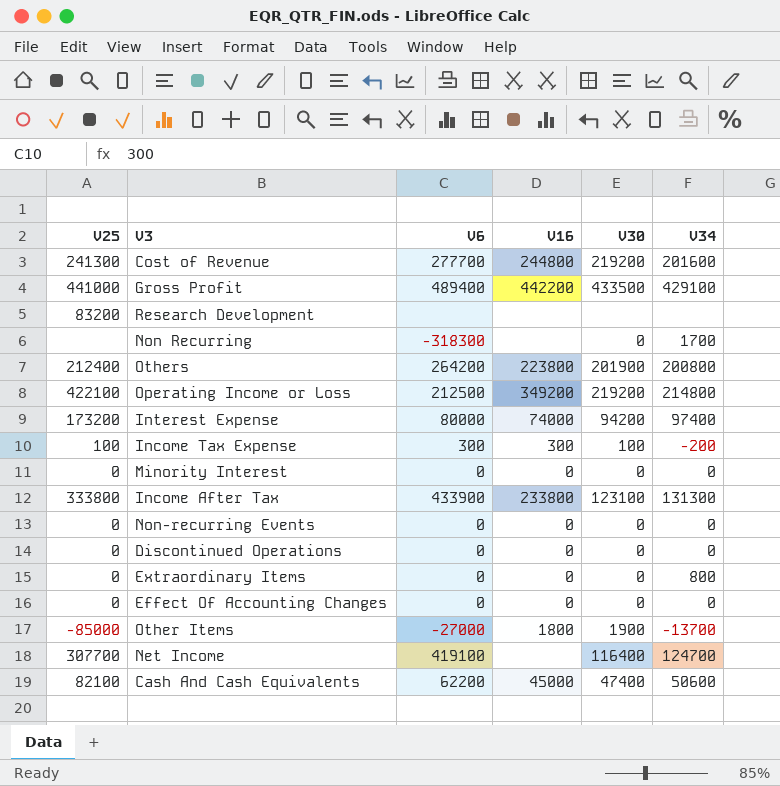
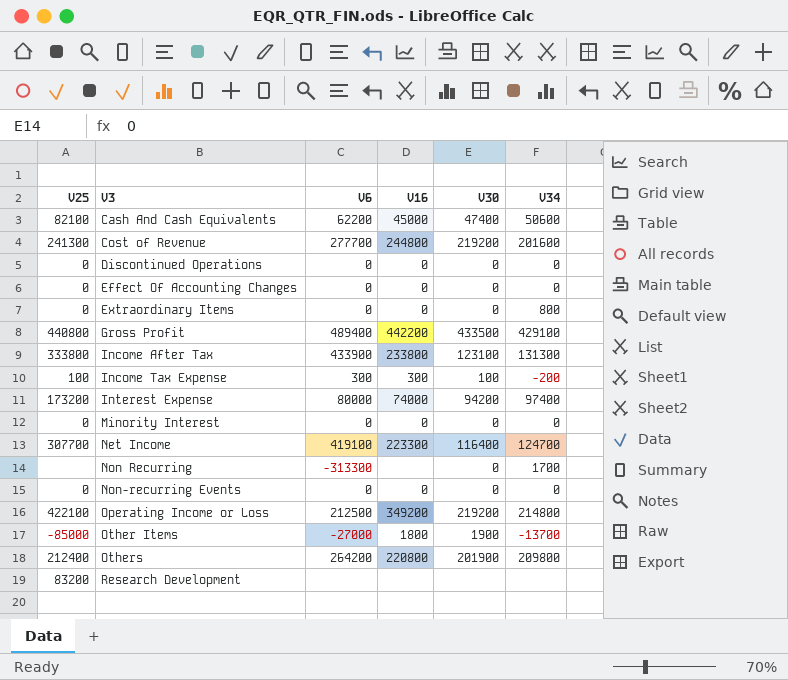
row order: none -> V3 ascending
Gross Profit | V25: 441000 -> 440800
Net Income | V16: none -> 223300
Non Recurring | V6: -318300 -> -313300
Others | V16: 223800 -> 220800
Others | V34: 200800 -> 209800

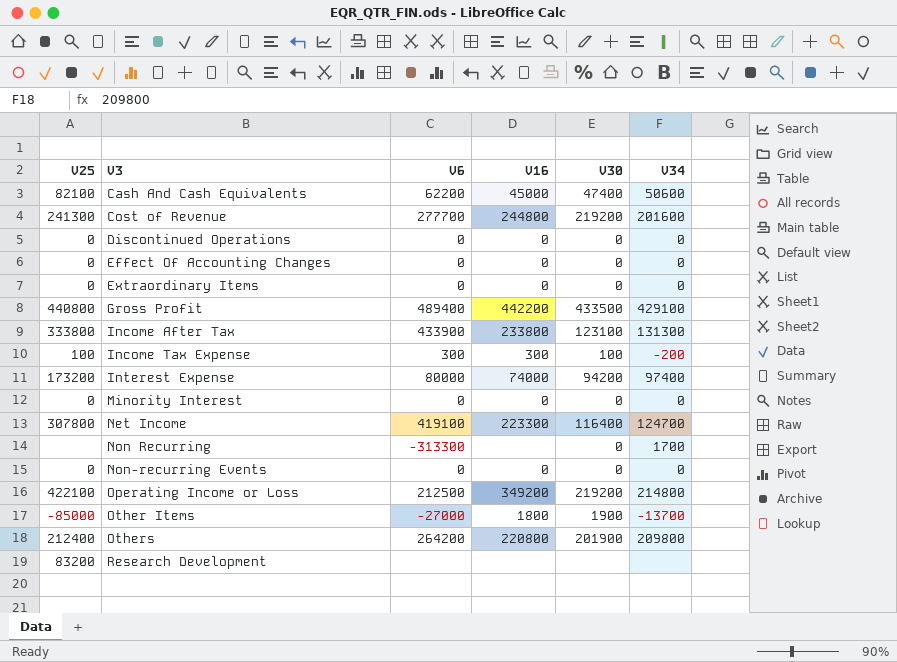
Extraordinary Items | V34: 800 -> 0
Net Income | V25: 307700 -> 307800

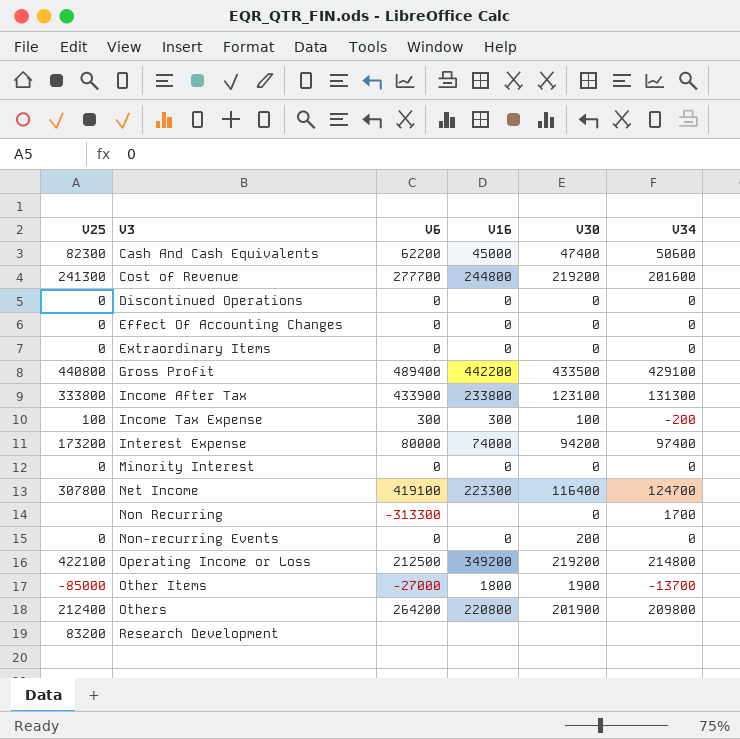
Cash And Cash Equivalents | V25: 82100 -> 82300
Non-recurring Events | V30: 0 -> 200

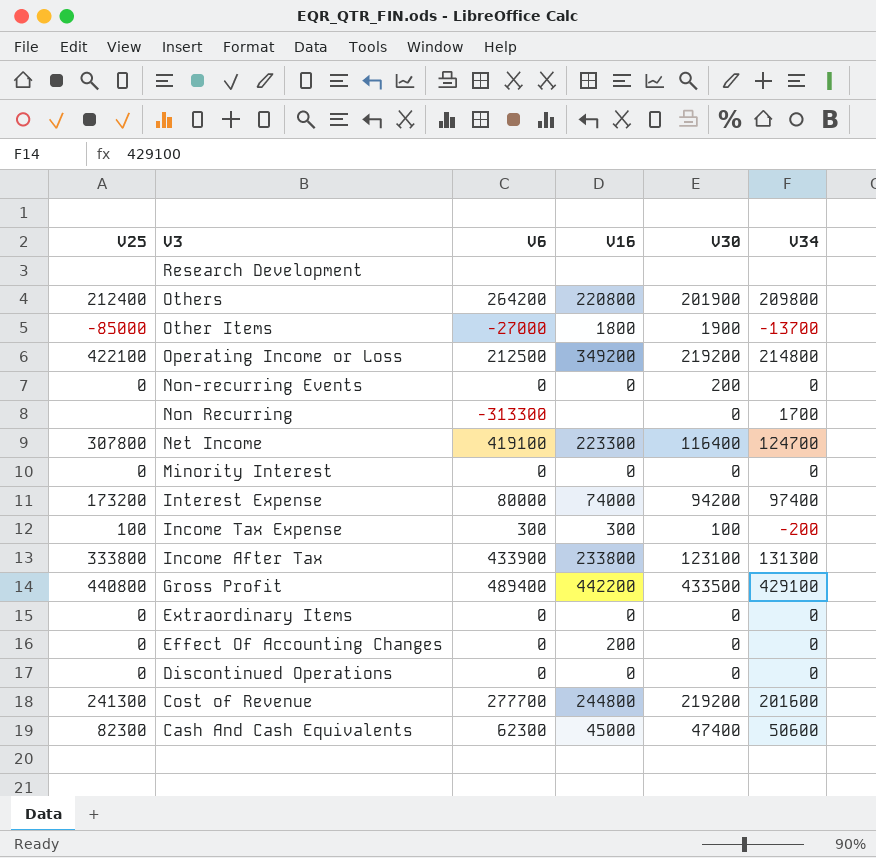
row order: V3 ascending -> V3 descending
Research Development | V25: 83200 -> none
Effect Of Accounting Changes | V16: 0 -> 200
Cash And Cash Equivalents | V6: 62200 -> 62300

